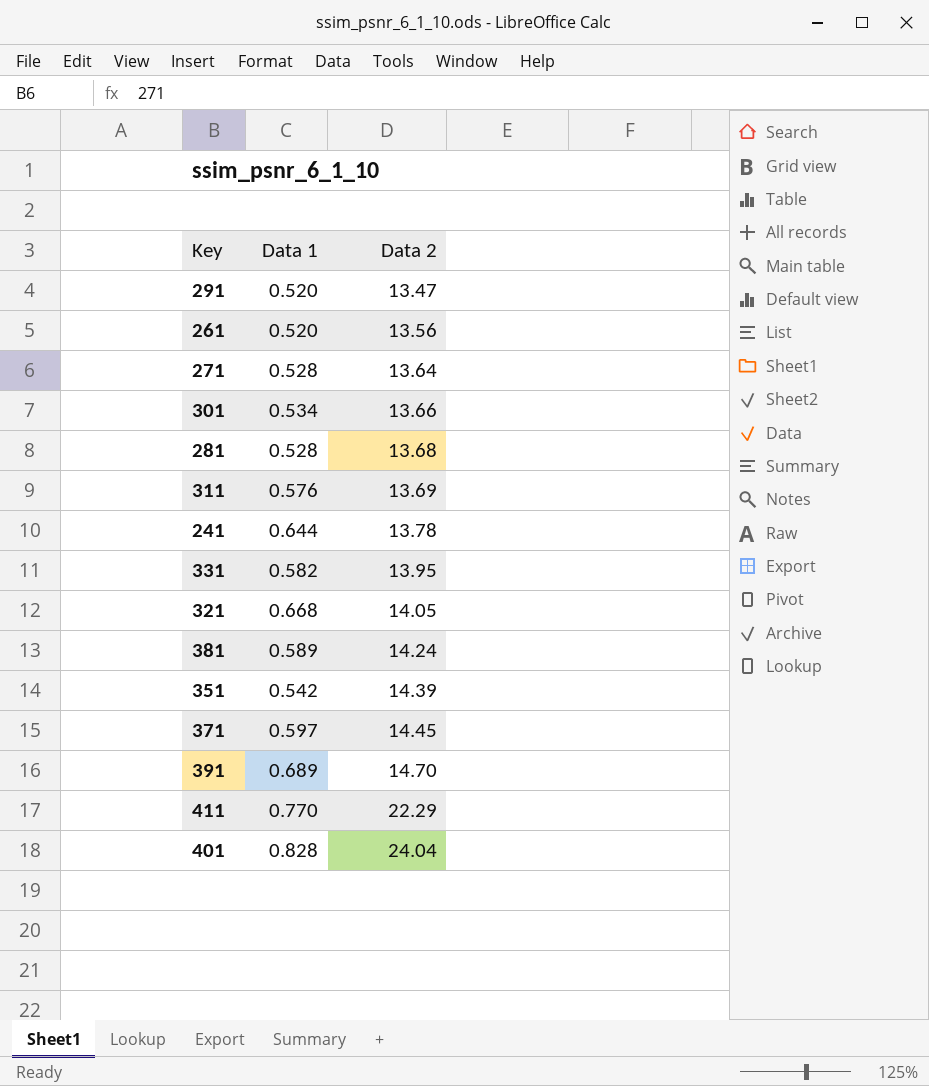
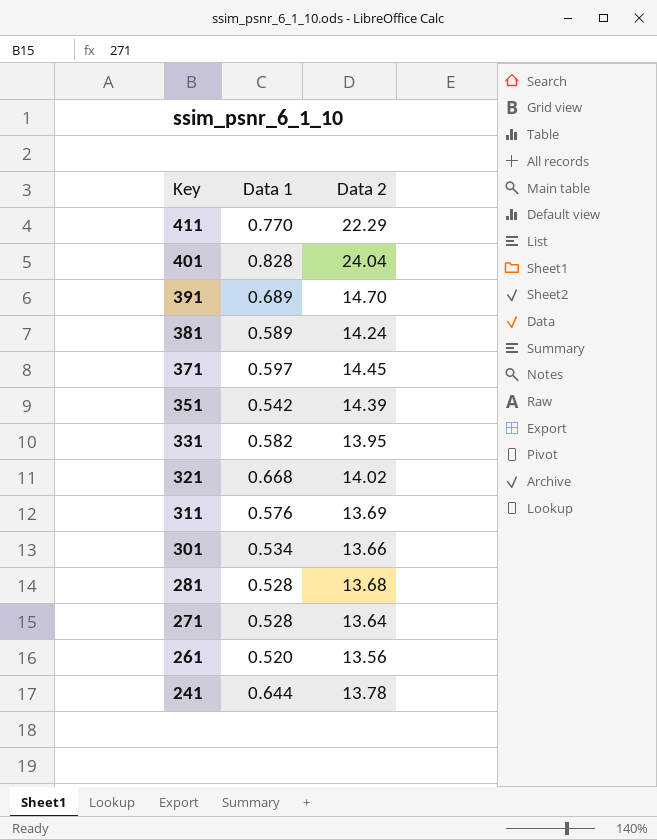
row order: Data 2 ascending -> Key descending
row 291: 0.520 | 13.47 -> none
321 | Data 2: 14.05 -> 14.02

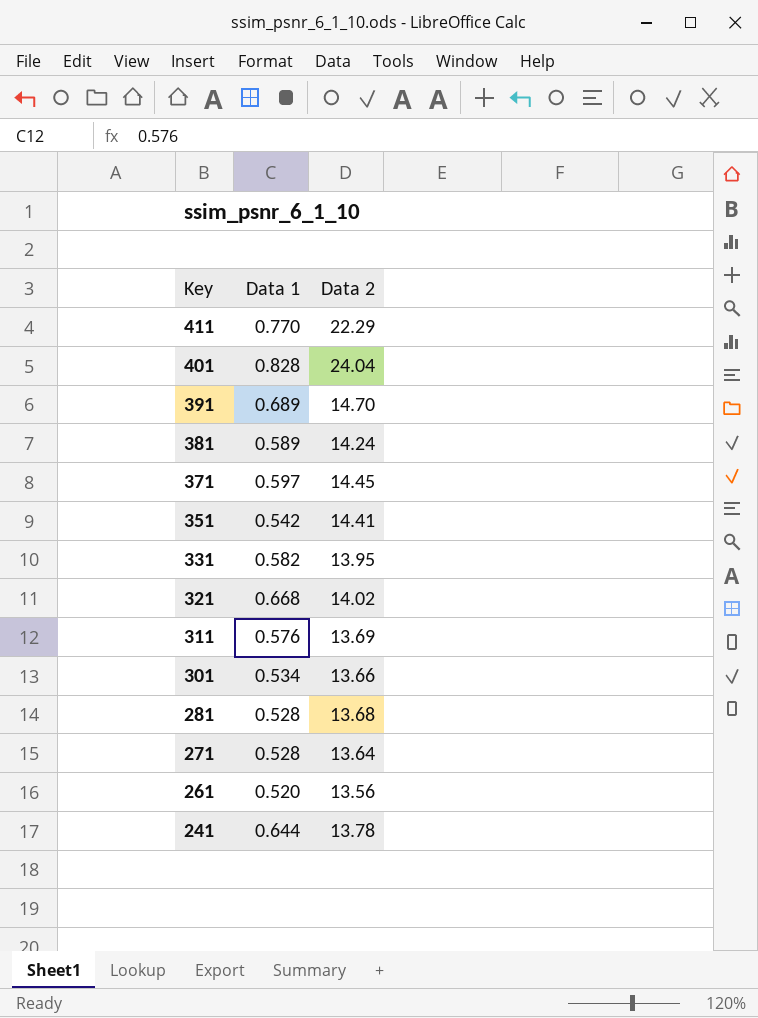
351 | Data 2: 14.39 -> 14.41

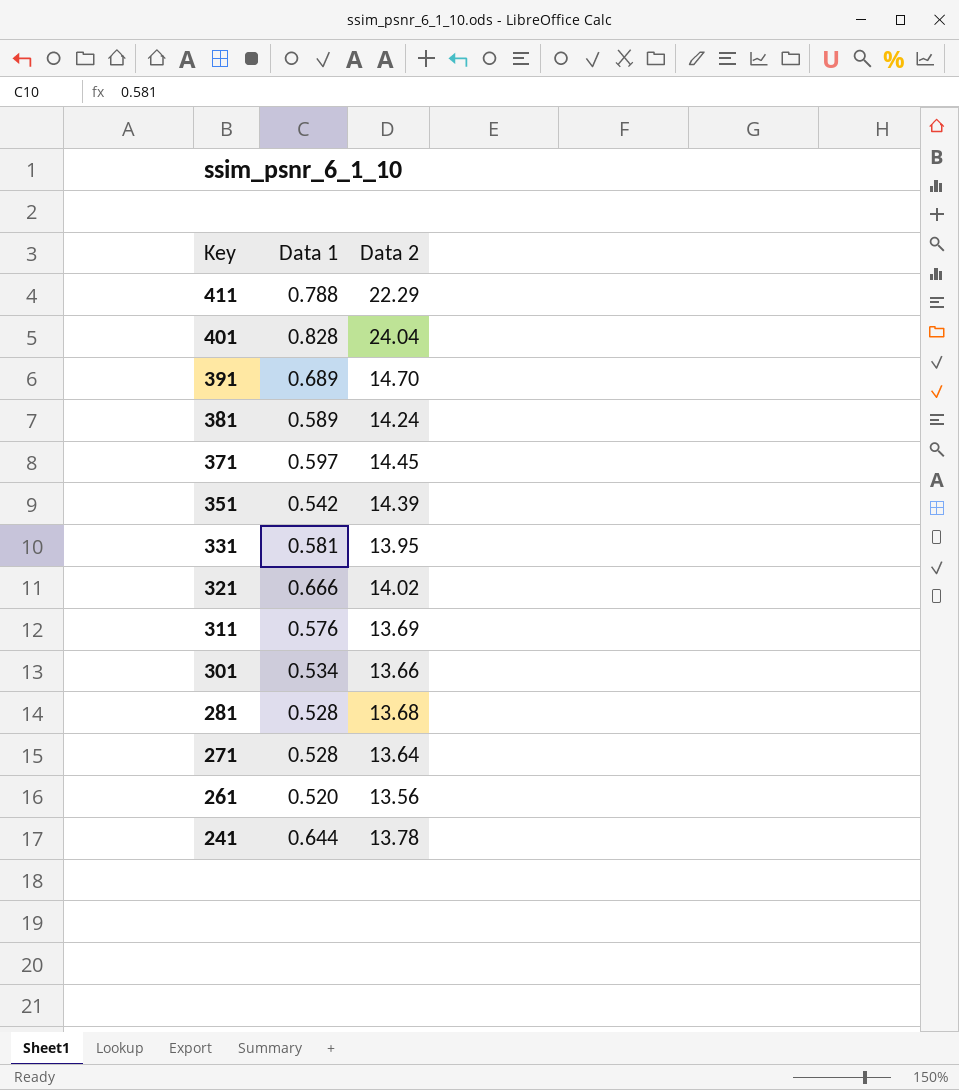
411 | Data 1: 0.770 -> 0.788
351 | Data 2: 14.41 -> 14.39
331 | Data 1: 0.582 -> 0.581
321 | Data 1: 0.668 -> 0.666

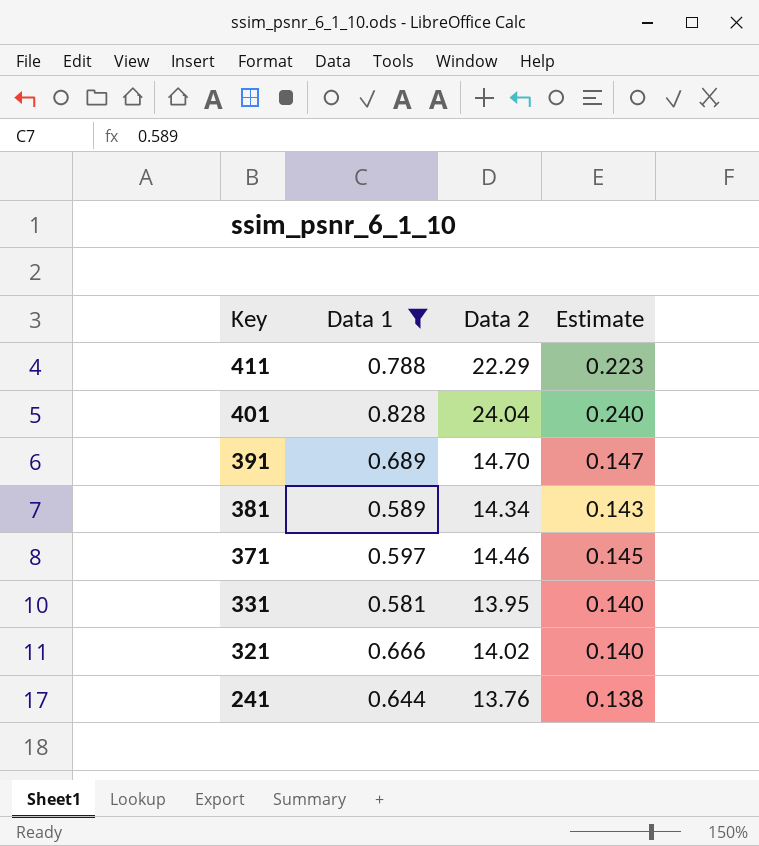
filter: none -> Data 1 >= 0.581
column Estimate | formula: none -> [Data 2] * 0.01
381 | Data 2: 14.24 -> 14.34
371 | Data 2: 14.45 -> 14.46
241 | Data 2: 13.78 -> 13.76

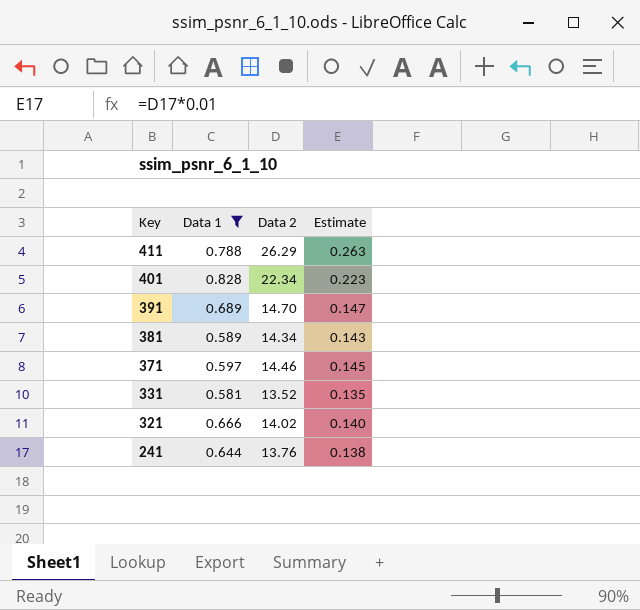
411 | Data 2: 22.29 -> 26.29
411 | Estimate: 0.223 -> 0.263
401 | Data 2: 24.04 -> 22.34
401 | Estimate: 0.240 -> 0.223
331 | Data 2: 13.95 -> 13.52
331 | Estimate: 0.140 -> 0.135

